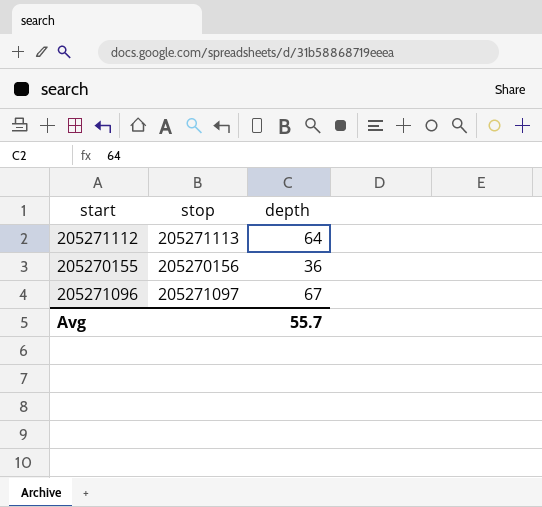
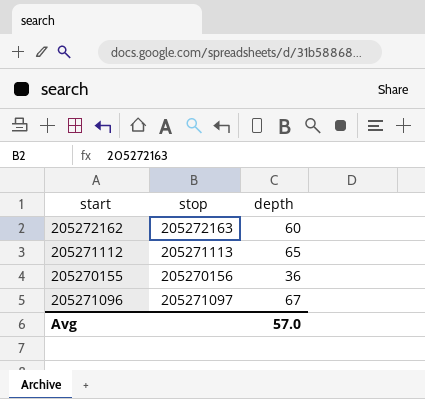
row 205272162: none -> 205272163 | 60
205271112 | depth: 64 -> 65
Avg | depth: 55.7 -> 57.0

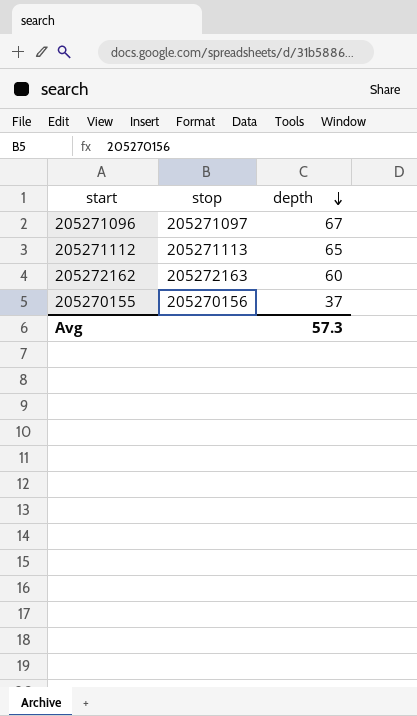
row order: none -> depth descending
205270155 | depth: 36 -> 37
Avg | depth: 57.0 -> 57.3

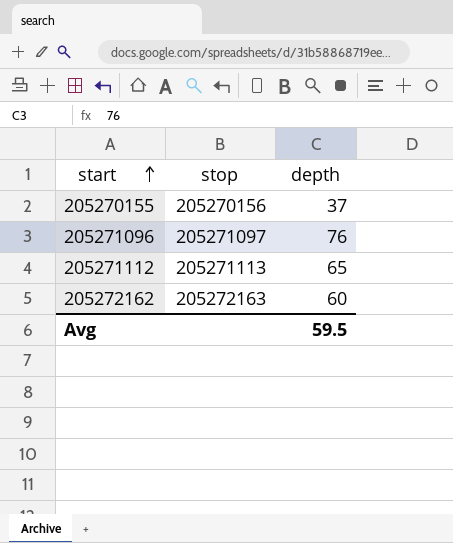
row order: depth descending -> start ascending
205271096 | depth: 67 -> 76
Avg | depth: 57.3 -> 59.5

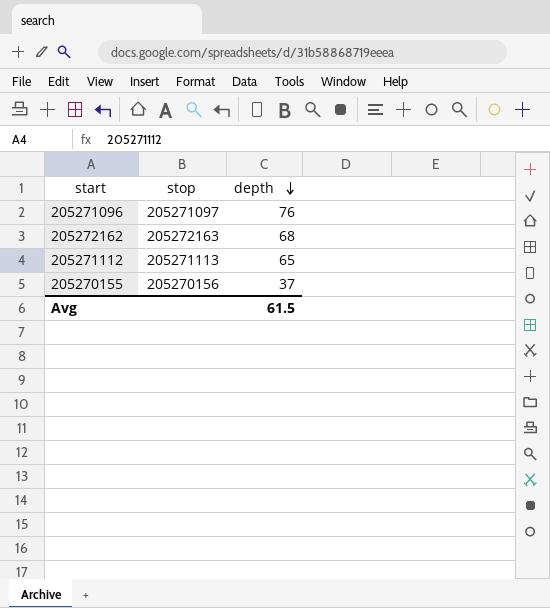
row order: start ascending -> depth descending
205272162 | depth: 60 -> 68
Avg | depth: 59.5 -> 61.5

